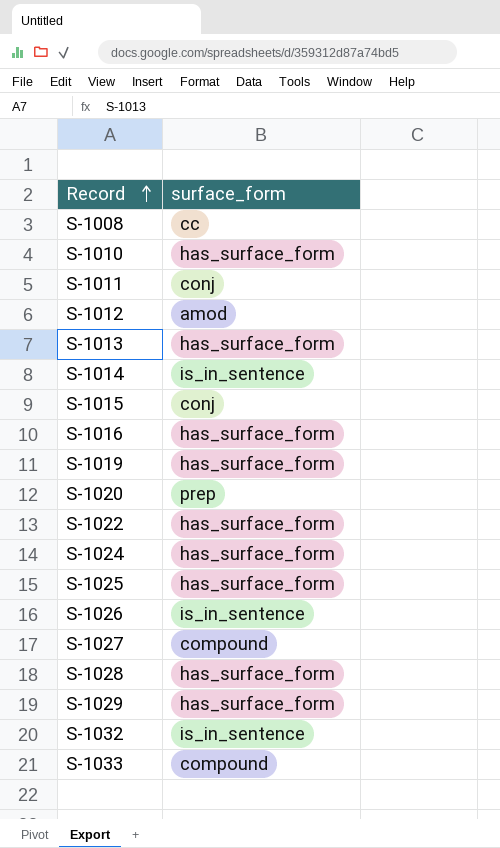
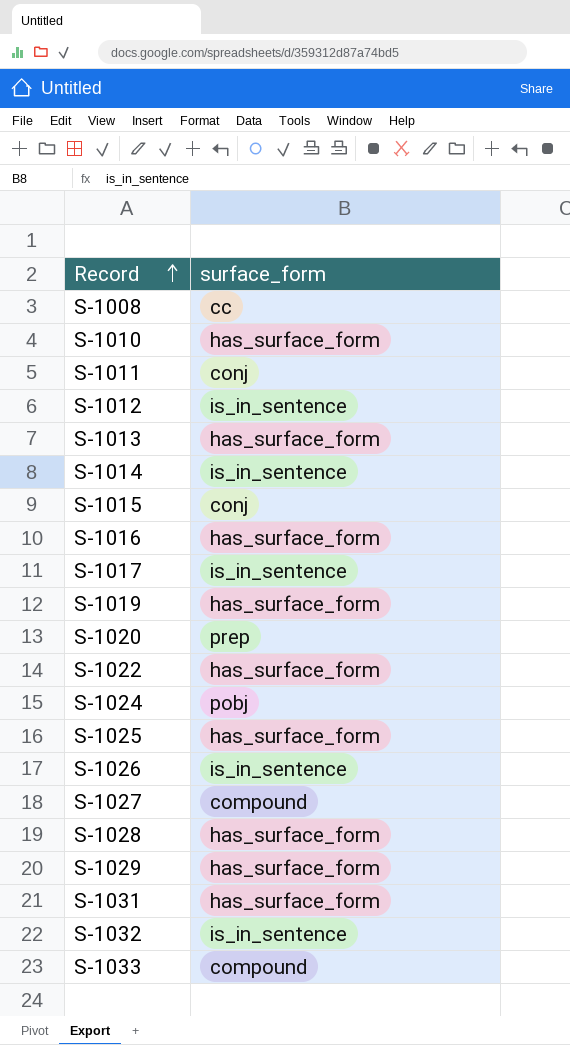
S-1012 | surface_form: amod -> is_in_sentence
row S-1017: none -> is_in_sentence
S-1024 | surface_form: has_surface_form -> pobj
row S-1031: none -> has_surface_form

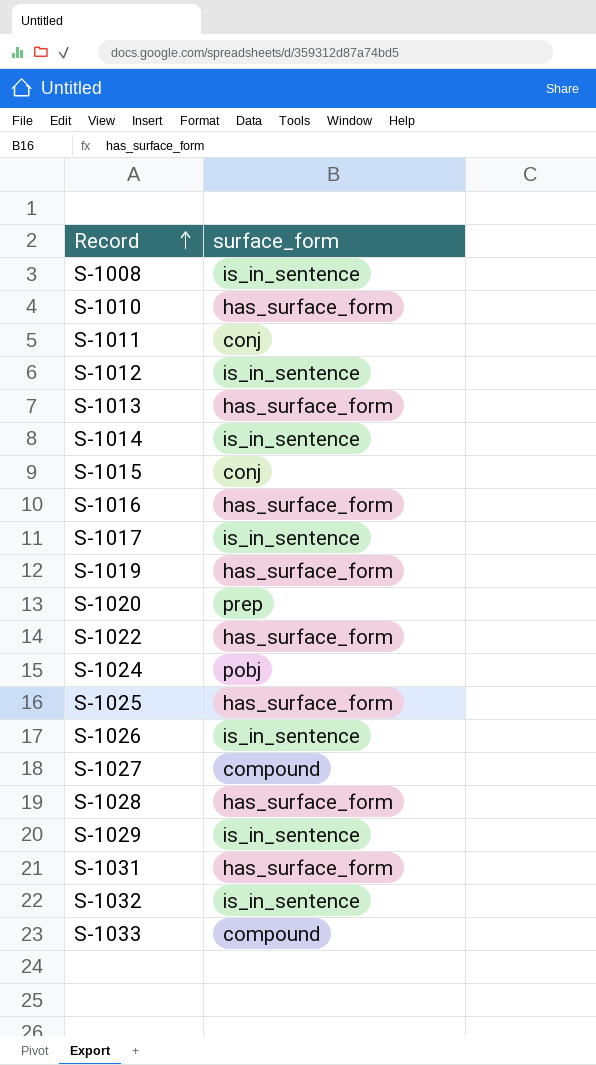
S-1008 | surface_form: cc -> is_in_sentence
S-1029 | surface_form: has_surface_form -> is_in_sentence

